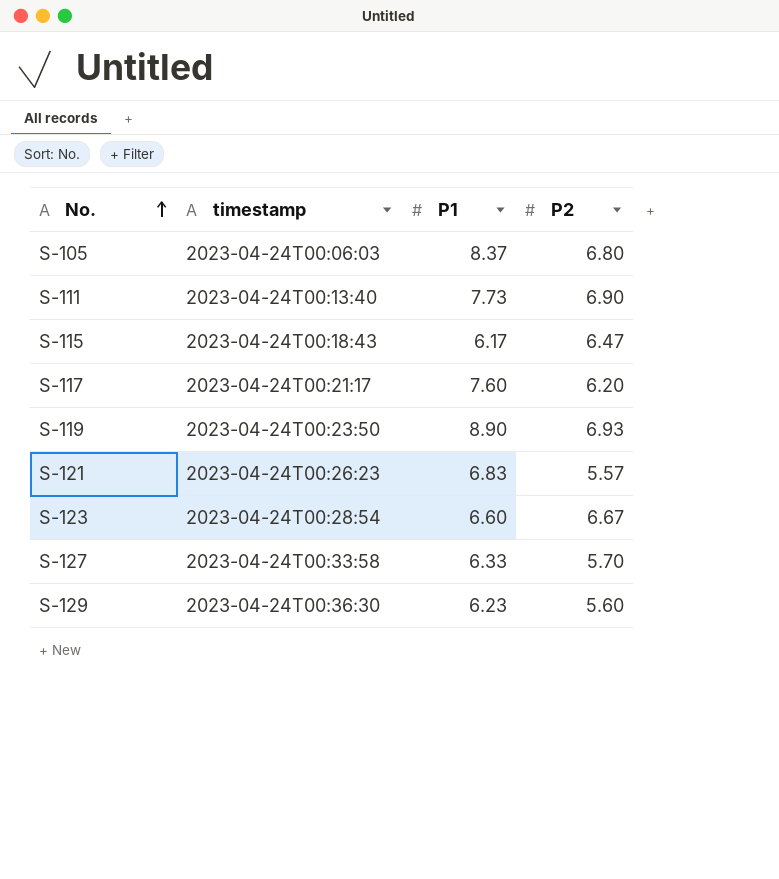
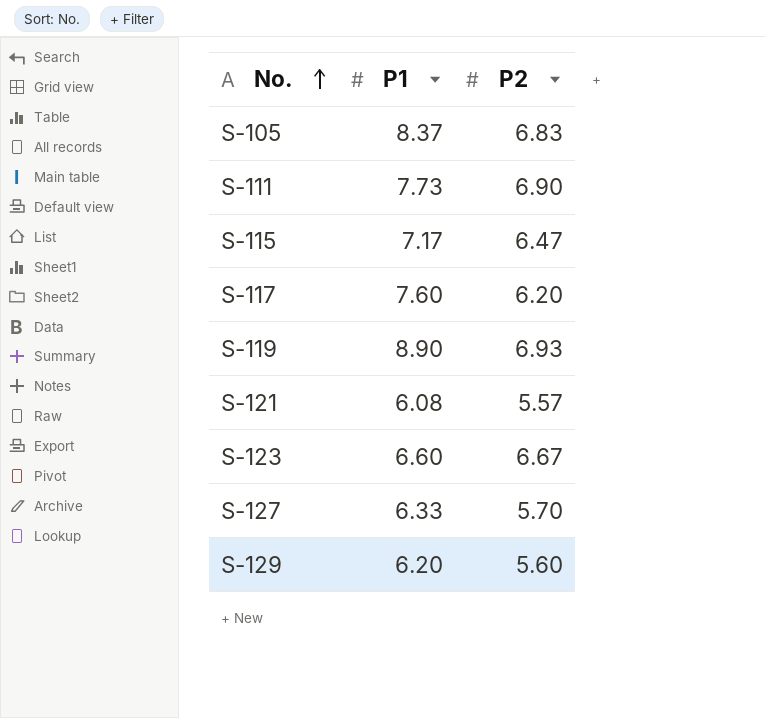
column timestamp | position: 2 -> none
S-105 | P2: 6.80 -> 6.83
S-115 | P1: 6.17 -> 7.17
S-121 | P1: 6.83 -> 6.08
S-129 | P1: 6.23 -> 6.20

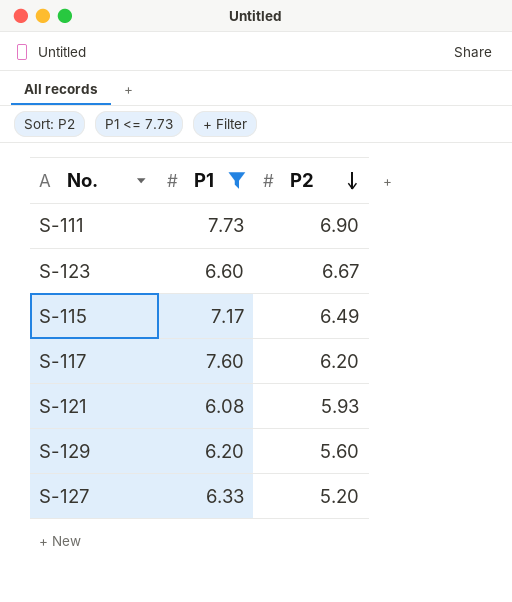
filter: none -> P1 <= 7.73
row order: No. ascending -> P2 descending
S-115 | P2: 6.47 -> 6.49
S-121 | P2: 5.57 -> 5.93
S-127 | P2: 5.70 -> 5.20

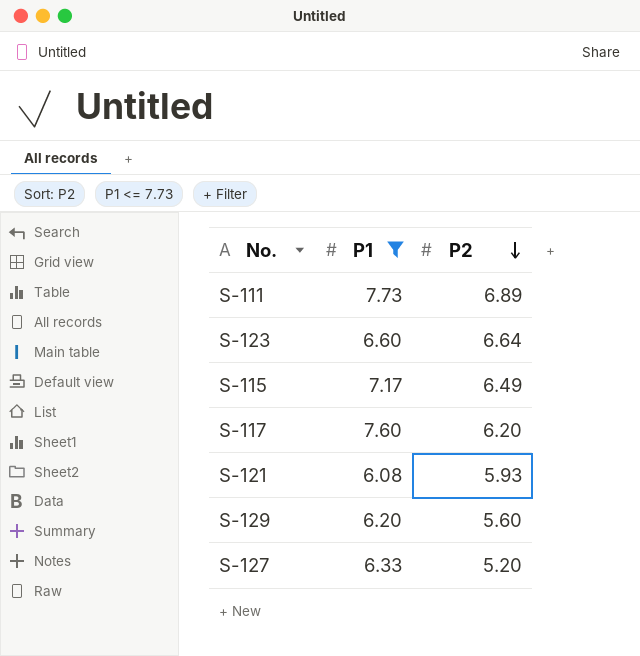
S-111 | P2: 6.90 -> 6.89
S-123 | P2: 6.67 -> 6.64

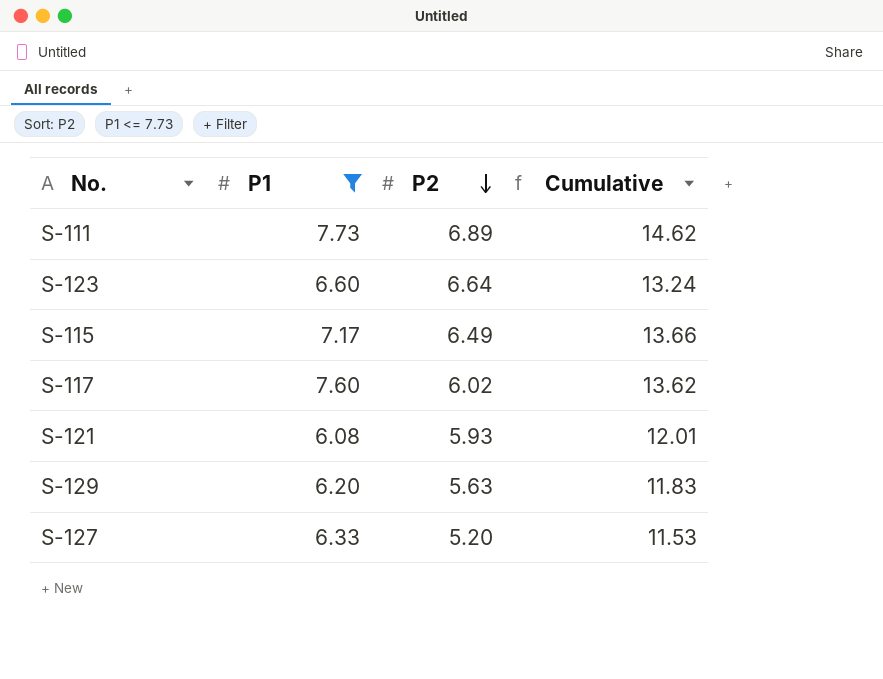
column Cumulative | formula: none -> [P1] + [P2]
S-117 | P2: 6.20 -> 6.02
S-129 | P2: 5.60 -> 5.63

